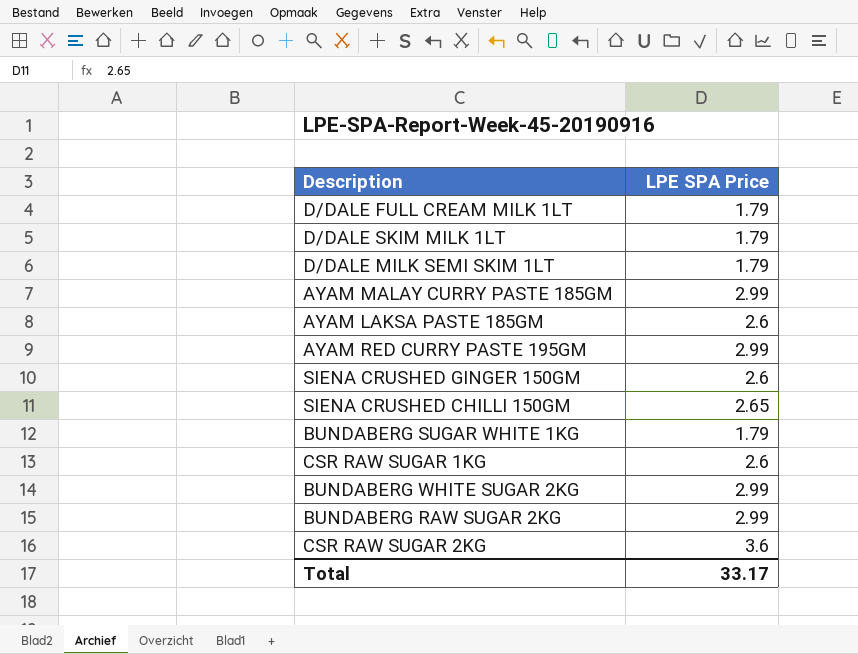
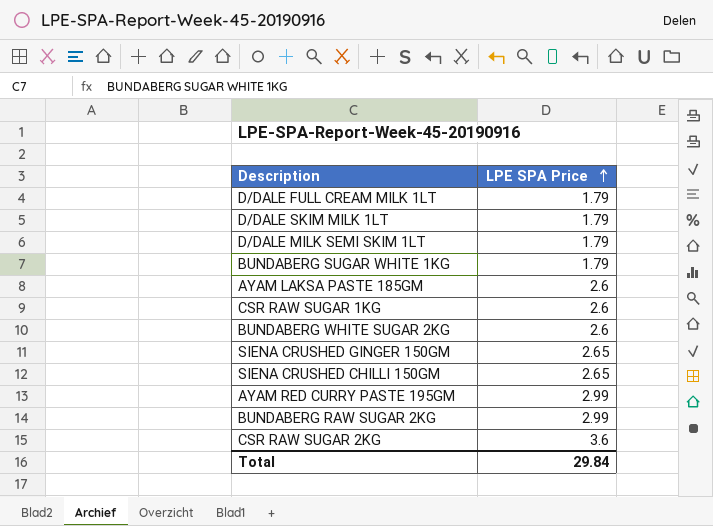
row order: none -> LPE SPA Price ascending
row AYAM MALAY CURRY PASTE 185GM: 2.99 -> none
BUNDABERG WHITE SUGAR 2KG | LPE SPA Price: 2.99 -> 2.6
SIENA CRUSHED GINGER 150GM | LPE SPA Price: 2.6 -> 2.65
Total | LPE SPA Price: 33.17 -> 29.84

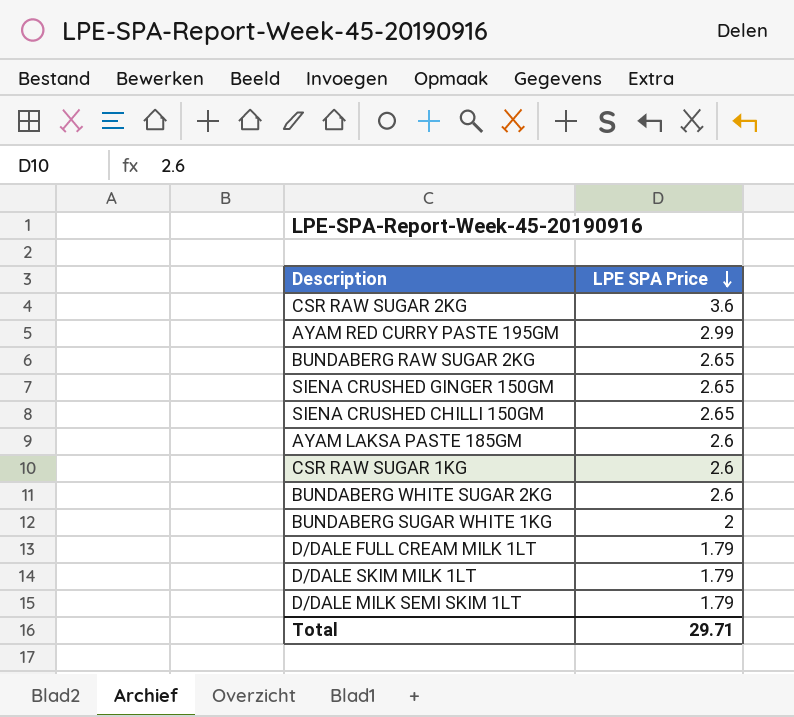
row order: LPE SPA Price ascending -> LPE SPA Price descending
BUNDABERG RAW SUGAR 2KG | LPE SPA Price: 2.99 -> 2.65
BUNDABERG SUGAR WHITE 1KG | LPE SPA Price: 1.79 -> 2
Total | LPE SPA Price: 29.84 -> 29.71

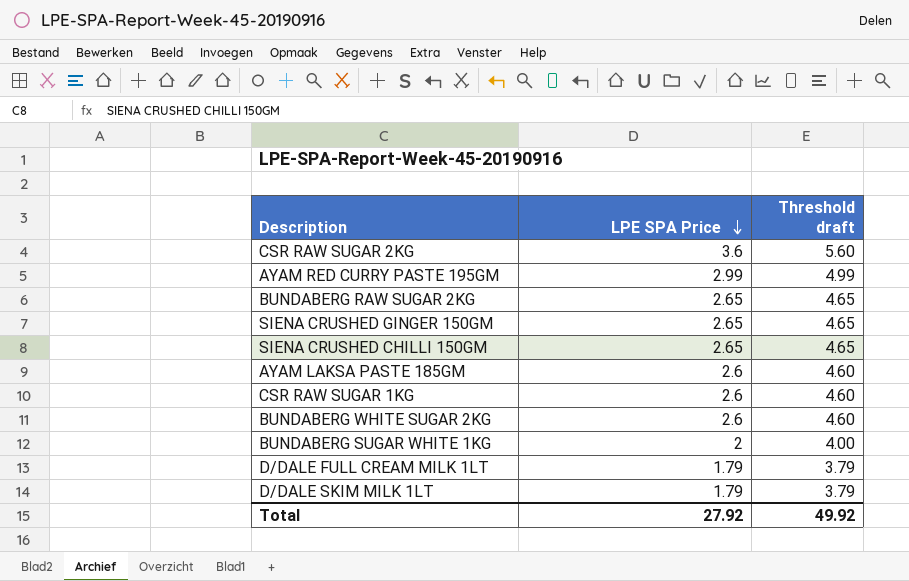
column Threshold draft | formula: none -> [LPE SPA Price] + 2
row D/DALE MILK SEMI SKIM 1LT: 1.79 -> none
Total | LPE SPA Price: 29.71 -> 27.92

